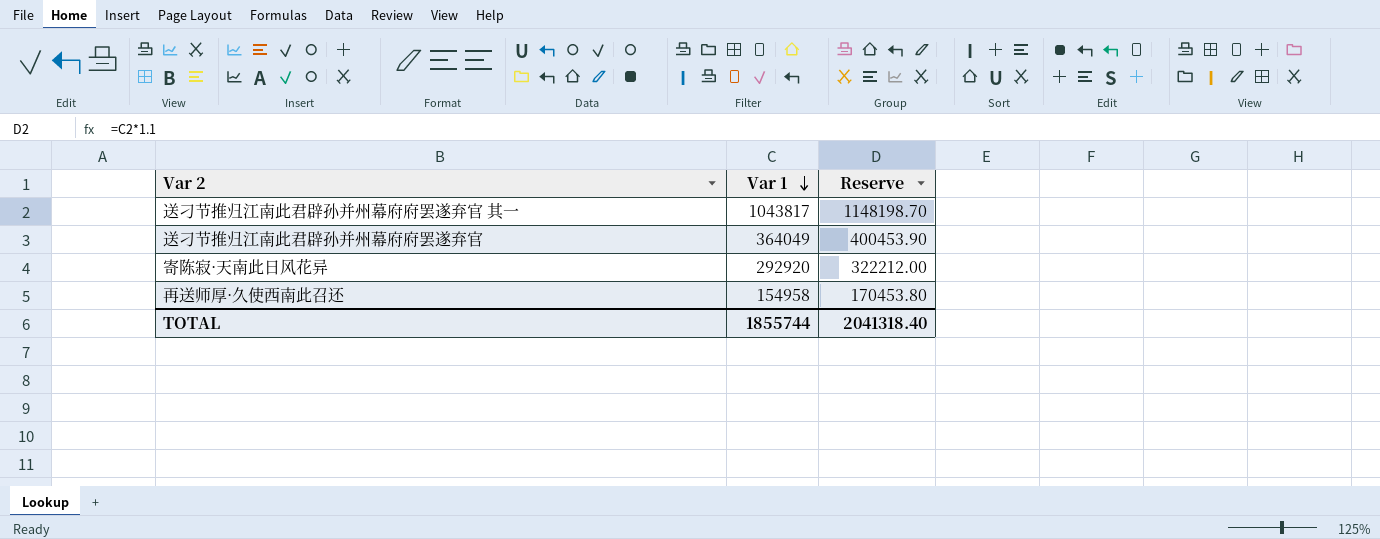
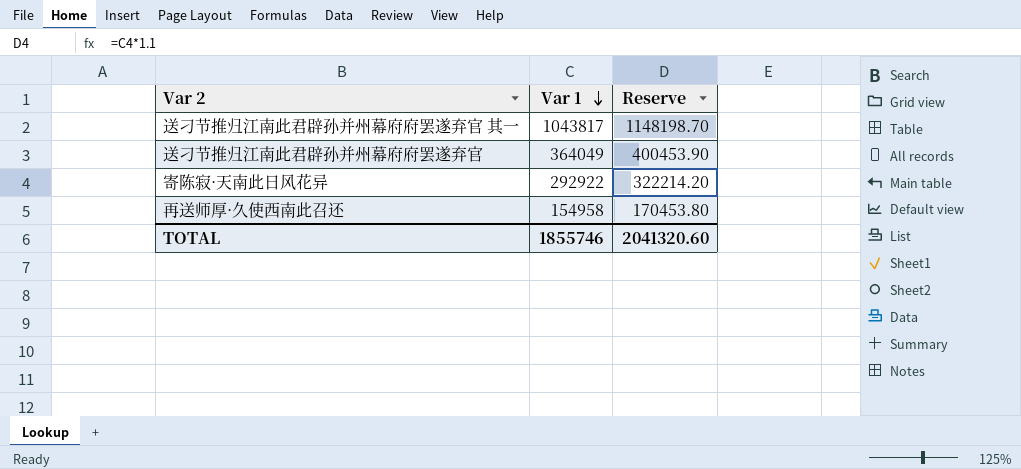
寄陈寂·天南此日风花异 | Var 1: 292920 -> 292922
寄陈寂·天南此日风花异 | Reserve: 322212.00 -> 322214.20
TOTAL | Var 1: 1855744 -> 1855746
TOTAL | Reserve: 2041318.40 -> 2041320.60

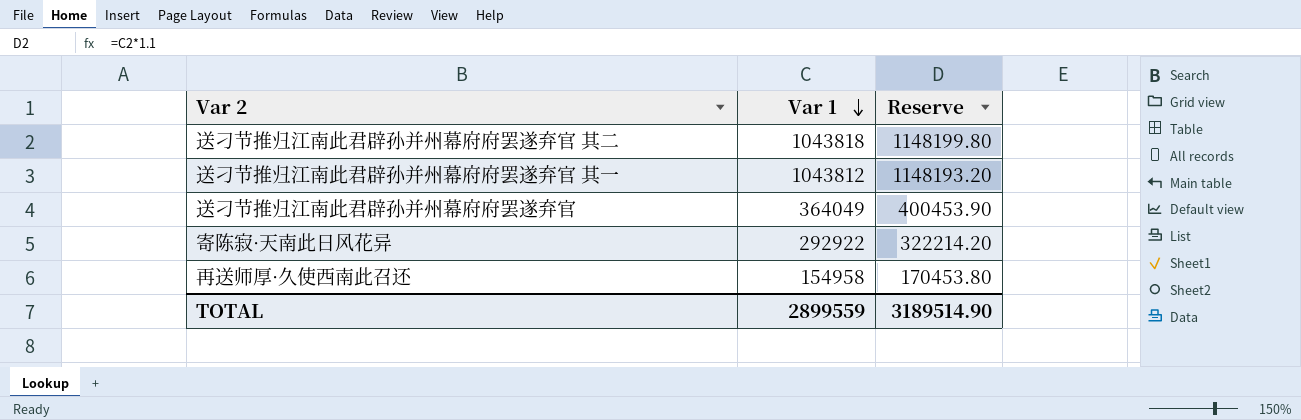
row 送刁节推归江南此君辟孙并州幕府府罢遂弃官 其二: none -> 1043818 | 1148199.80
送刁节推归江南此君辟孙并州幕府府罢遂弃官 其一 | Var 1: 1043817 -> 1043812
送刁节推归江南此君辟孙并州幕府府罢遂弃官 其一 | Reserve: 1148198.70 -> 1148193.20
TOTAL | Var 1: 1855746 -> 2899559
TOTAL | Reserve: 2041320.60 -> 3189514.90

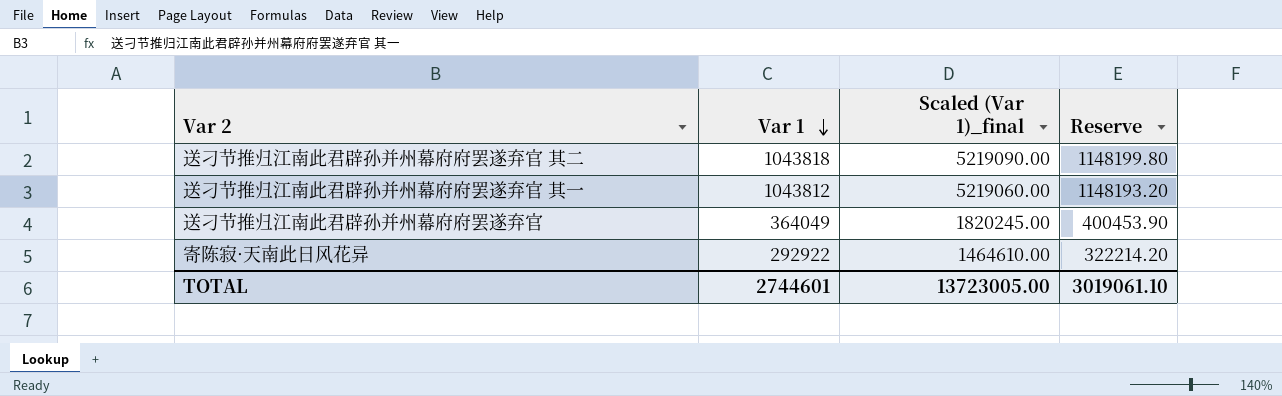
column Scaled (Var 1)_final | formula: none -> [Var 1] * 5
row 再送师厚·久使西南此召还: 154958 | 170453.80 -> none
TOTAL | Var 1: 2899559 -> 2744601
TOTAL | Reserve: 3189514.90 -> 3019061.10

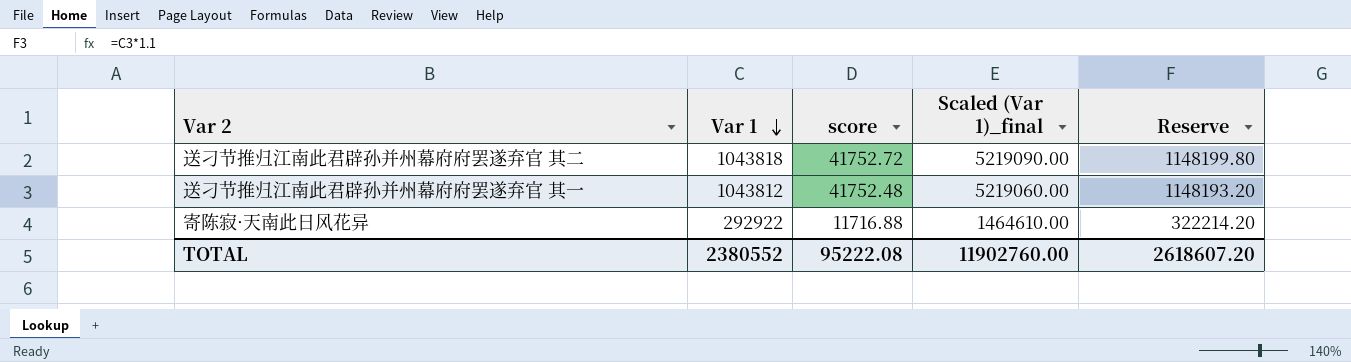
column score | formula: none -> [Var 1] * 0.04
row 送刁节推归江南此君辟孙并州幕府府罢遂弃官: 364049 | 1820245.00 | 400453.90 -> none
TOTAL | Var 1: 2744601 -> 2380552
TOTAL | Scaled (Var 1)_final: 13723005.00 -> 11902760.00
TOTAL | Reserve: 3019061.10 -> 2618607.20

